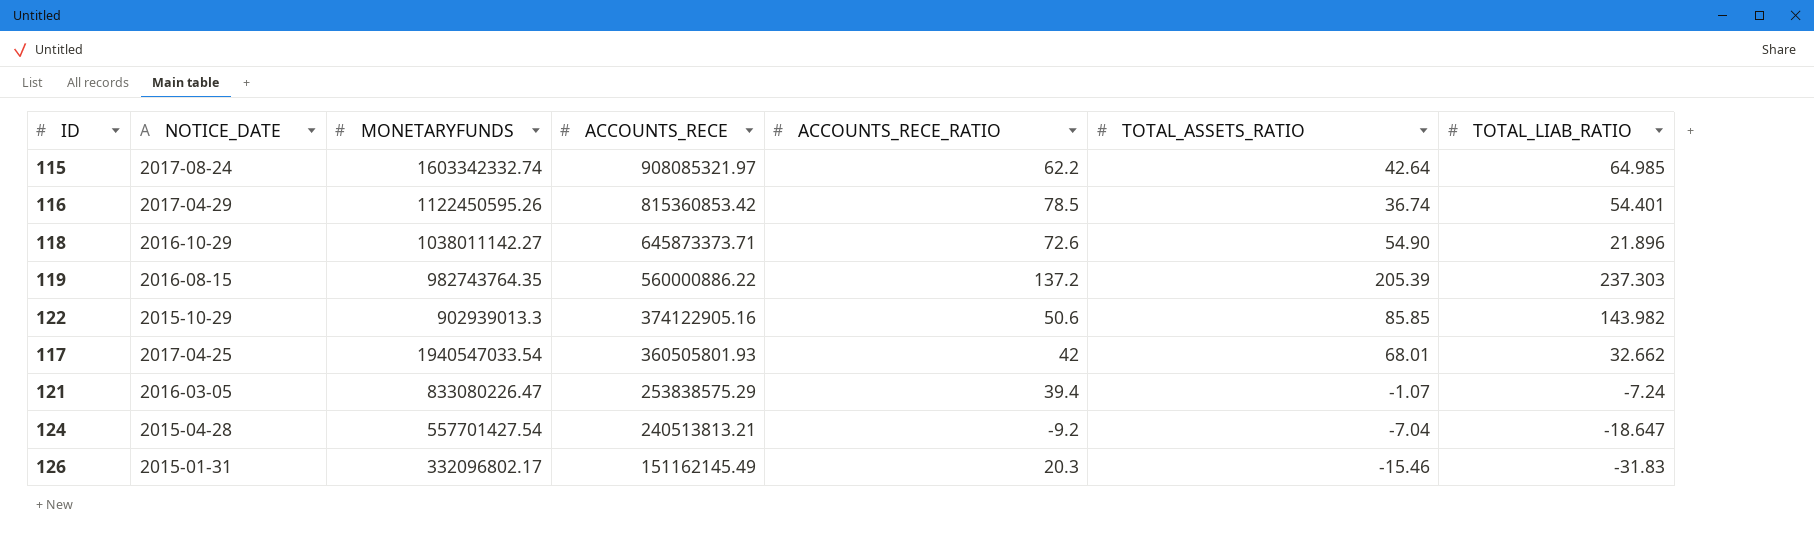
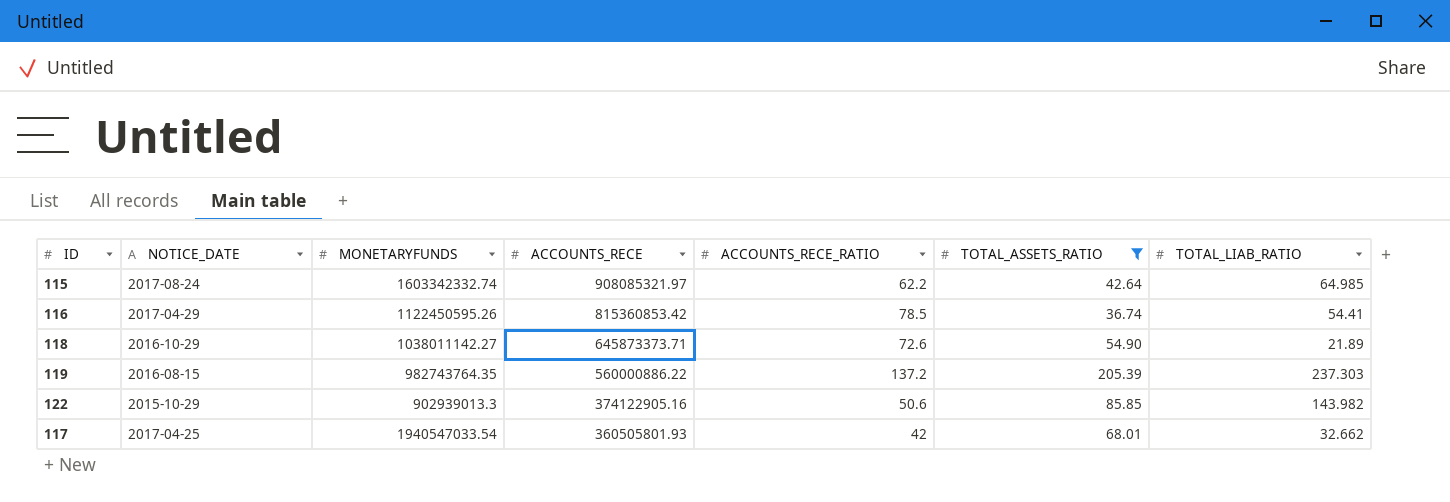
filter: none -> TOTAL_ASSETS_RATIO >= 36.74
116 | TOTAL_LIAB_RATIO: 54.401 -> 54.41
118 | TOTAL_LIAB_RATIO: 21.896 -> 21.89

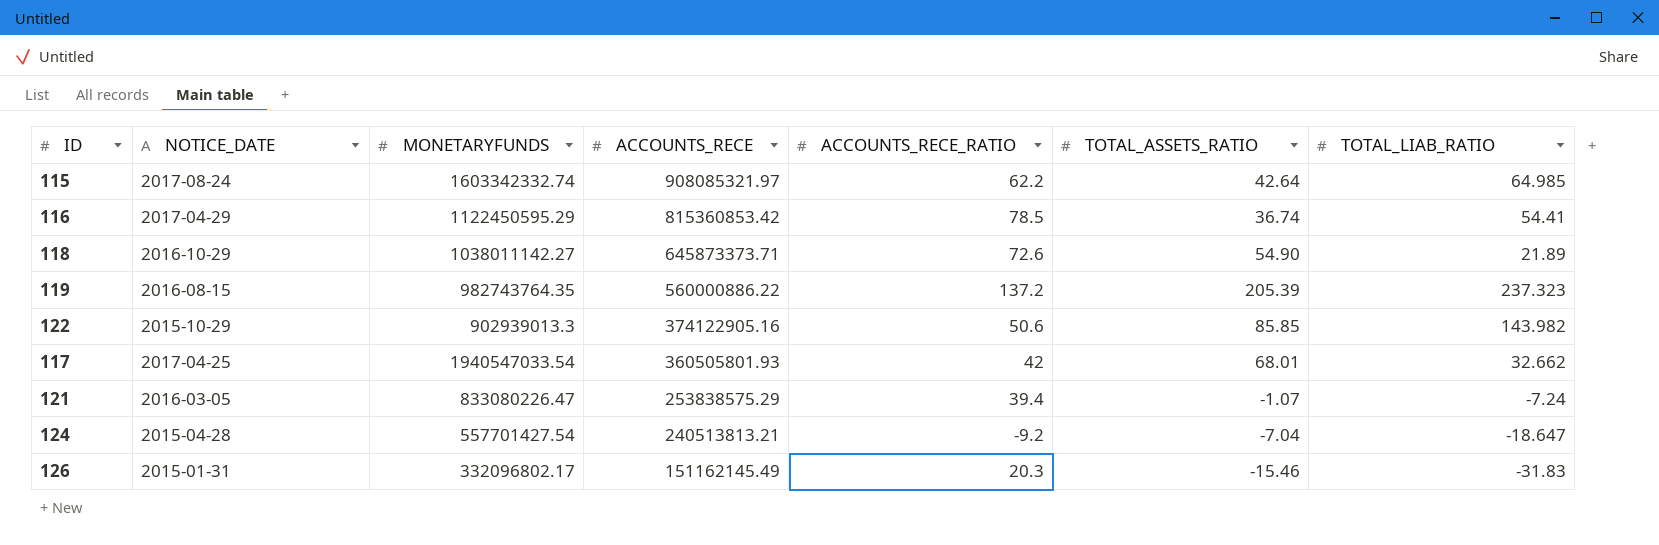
filter: TOTAL_ASSETS_RATIO >= 36.74 -> none
116 | MONETARYFUNDS: 1122450595.26 -> 1122450595.29
119 | TOTAL_LIAB_RATIO: 237.303 -> 237.323

